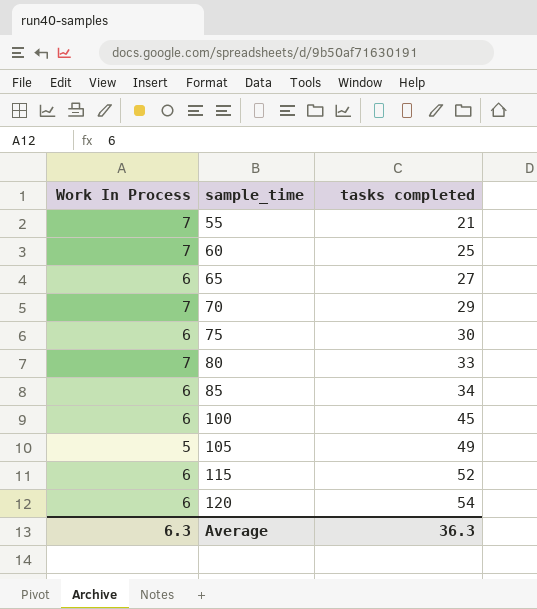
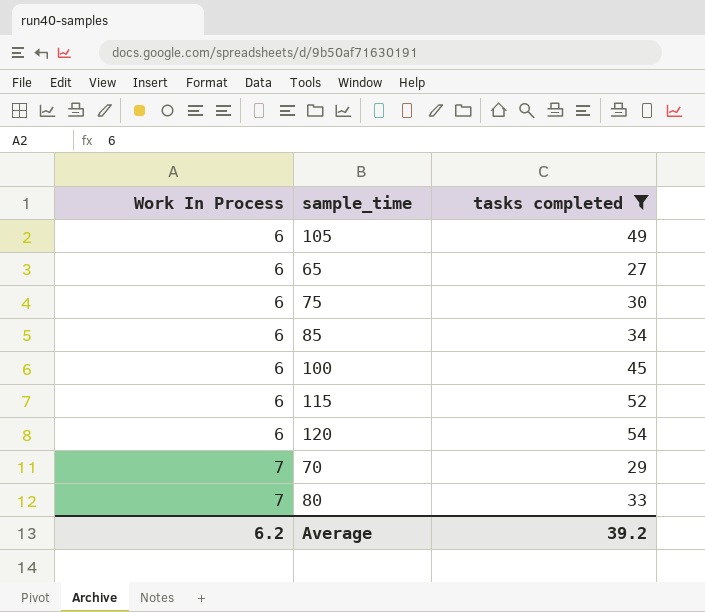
filter: none -> tasks completed >= 27
row order: sample_time ascending -> Work In Process ascending
105 | Work In Process: 5 -> 6
Average | Work In Process: 6.3 -> 6.2
Average | tasks completed: 36.3 -> 39.2

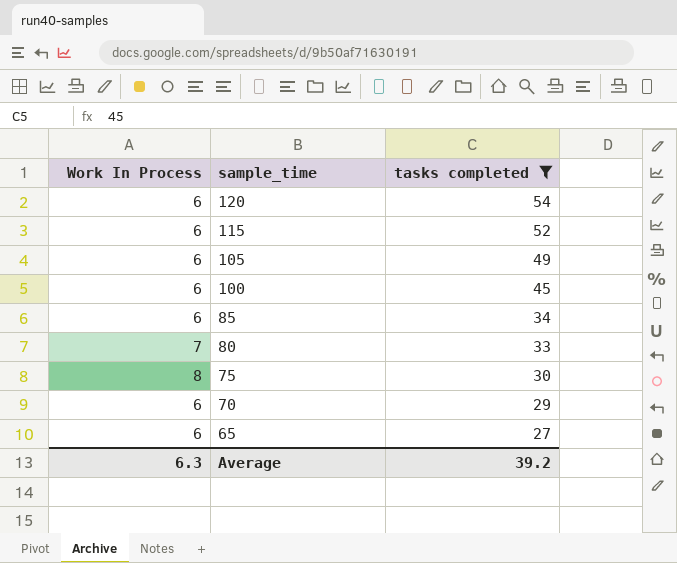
row order: Work In Process ascending -> sample_time descending
75 | Work In Process: 6 -> 8
70 | Work In Process: 7 -> 6
Average | Work In Process: 6.2 -> 6.3

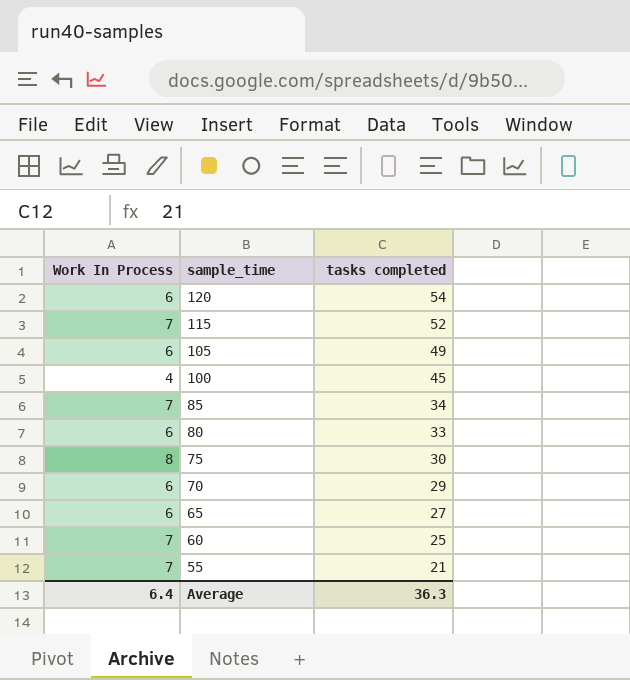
filter: tasks completed >= 27 -> none
115 | Work In Process: 6 -> 7
100 | Work In Process: 6 -> 4
85 | Work In Process: 6 -> 7
80 | Work In Process: 7 -> 6
Average | Work In Process: 6.3 -> 6.4
Average | tasks completed: 39.2 -> 36.3

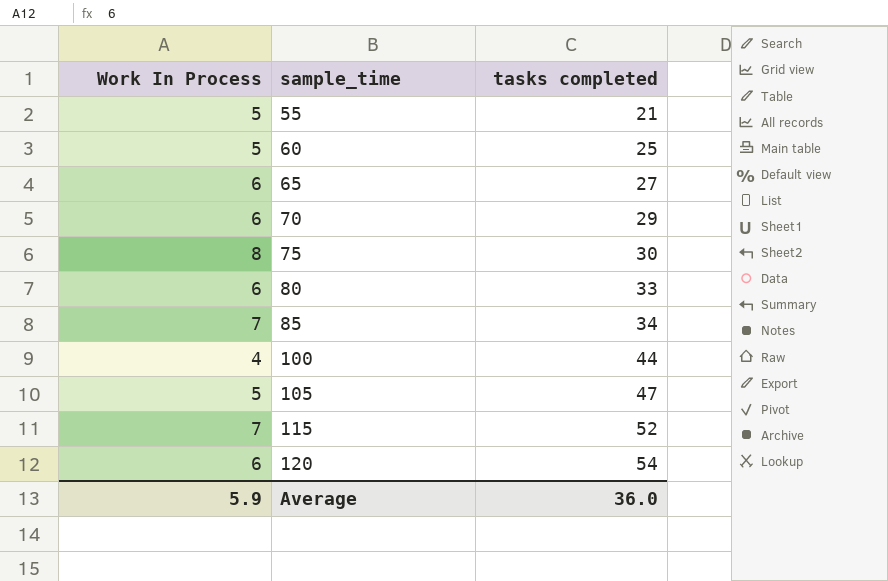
row order: sample_time descending -> sample_time ascending
55 | Work In Process: 7 -> 5
60 | Work In Process: 7 -> 5
100 | tasks completed: 45 -> 44
105 | Work In Process: 6 -> 5
105 | tasks completed: 49 -> 47
Average | Work In Process: 6.4 -> 5.9
Average | tasks completed: 36.3 -> 36.0

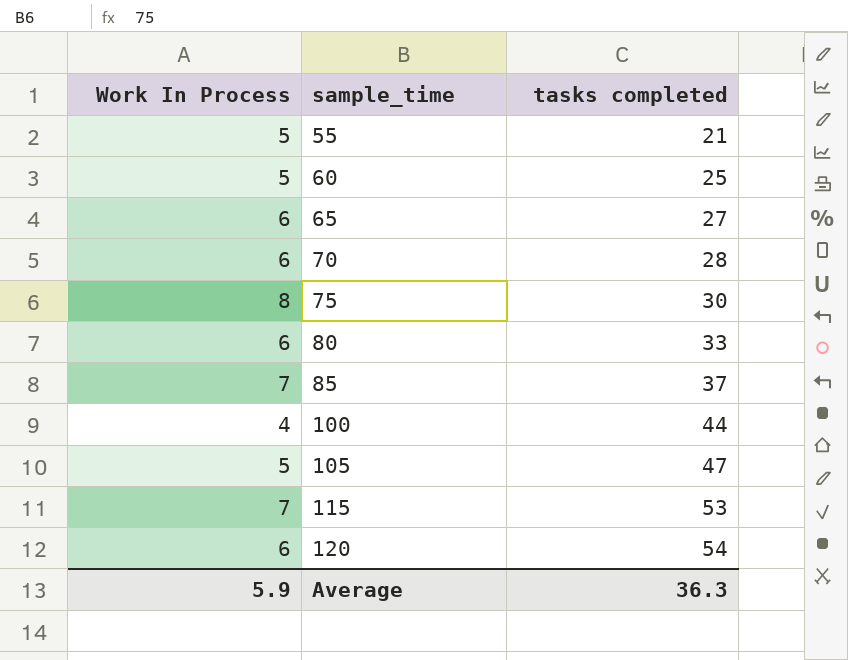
70 | tasks completed: 29 -> 28
85 | tasks completed: 34 -> 37
115 | tasks completed: 52 -> 53
Average | tasks completed: 36.0 -> 36.3

